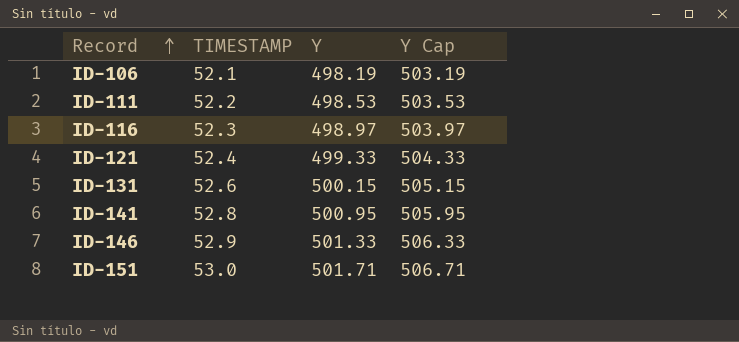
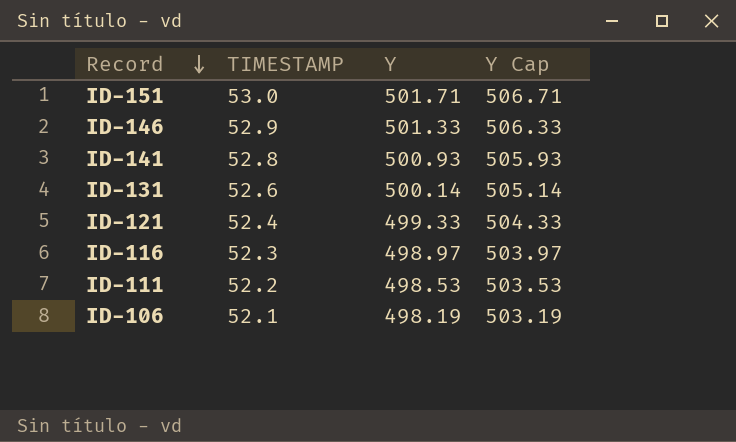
row order: Record ascending -> Record descending
ID-141 | Y: 500.95 -> 500.93
ID-141 | Y Cap: 505.95 -> 505.93
ID-131 | Y: 500.15 -> 500.14
ID-131 | Y Cap: 505.15 -> 505.14

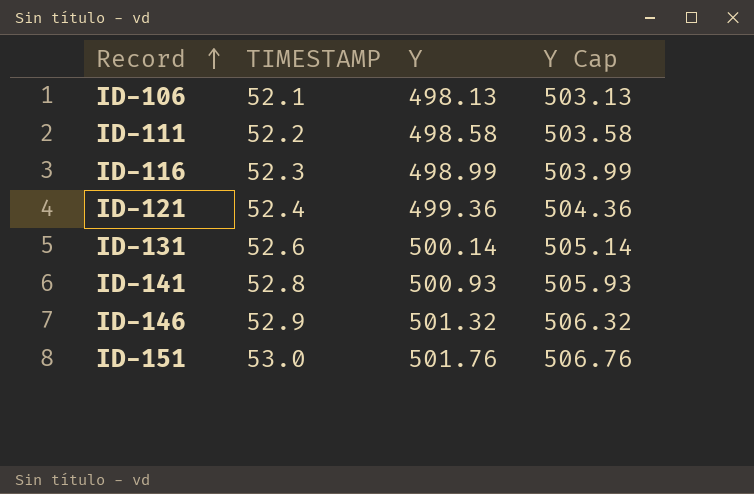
row order: Record descending -> Record ascending
ID-106 | Y: 498.19 -> 498.13
ID-106 | Y Cap: 503.19 -> 503.13
ID-111 | Y: 498.53 -> 498.58
ID-111 | Y Cap: 503.53 -> 503.58
ID-116 | Y: 498.97 -> 498.99
ID-116 | Y Cap: 503.97 -> 503.99
ID-121 | Y: 499.33 -> 499.36
ID-121 | Y Cap: 504.33 -> 504.36
ID-146 | Y: 501.33 -> 501.32
ID-146 | Y Cap: 506.33 -> 506.32
ID-151 | Y: 501.71 -> 501.76
ID-151 | Y Cap: 506.71 -> 506.76

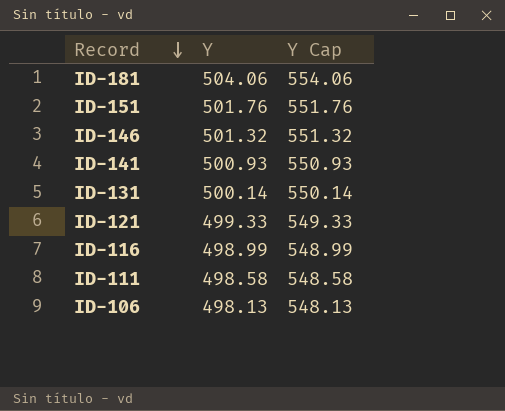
row order: Record ascending -> Record descending
column TIMESTAMP | position: 2 -> none
column Y Cap | formula: [Y] + 5 -> [Y] + 50
row ID-181: none -> 504.06 | 554.06
ID-121 | Y: 499.36 -> 499.33

